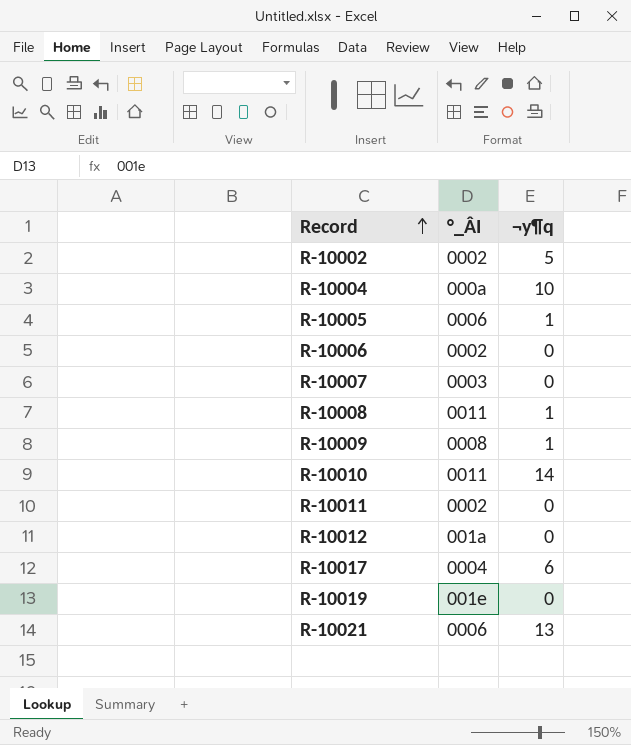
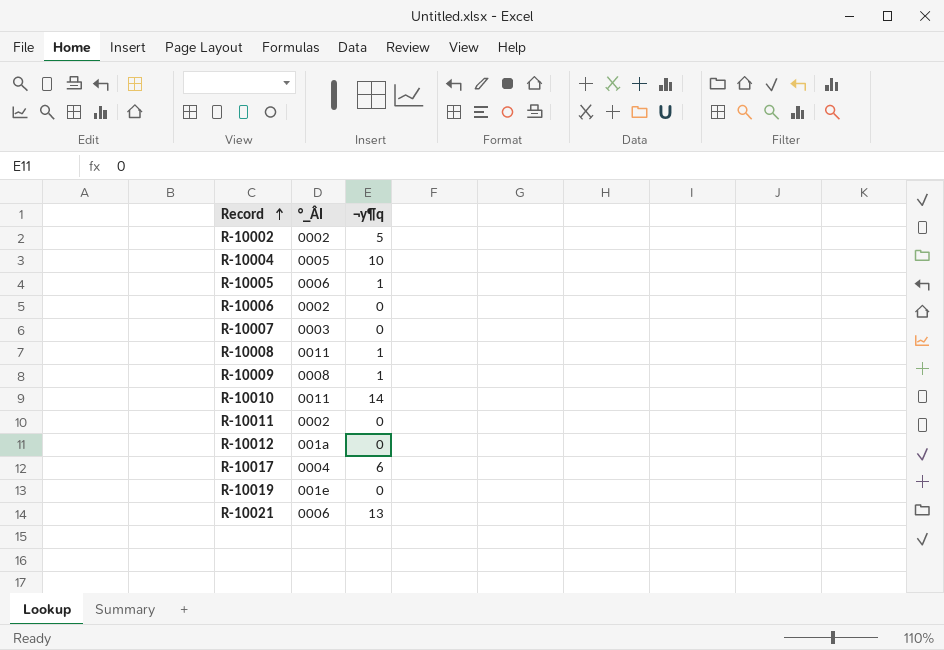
R-10004 | °_ÂI: 000a -> 0005

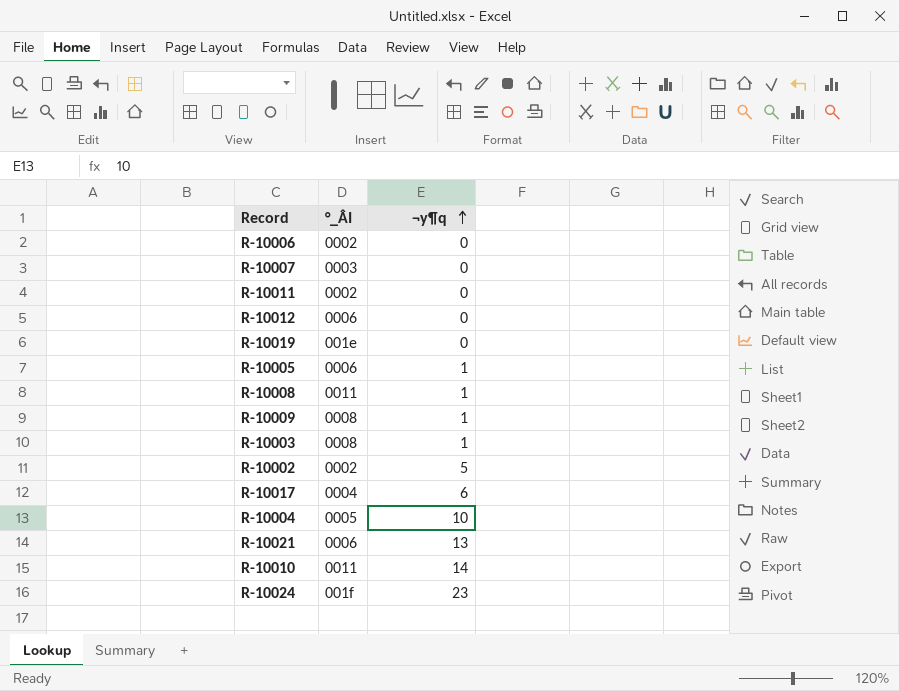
row order: Record ascending -> ¬y¶q ascending
R-10012 | °_ÂI: 001a -> 0006
row R-10003: none -> 0008 | 1
row R-10024: none -> 001f | 23

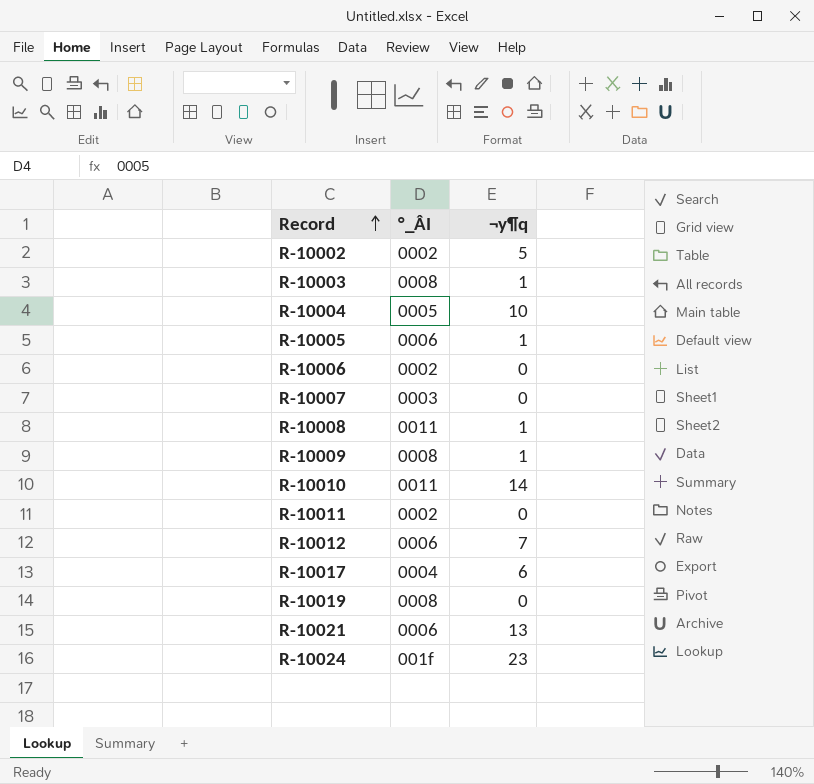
row order: ¬y¶q ascending -> Record ascending
R-10012 | ¬y¶q: 0 -> 7
R-10019 | °_ÂI: 001e -> 0008

